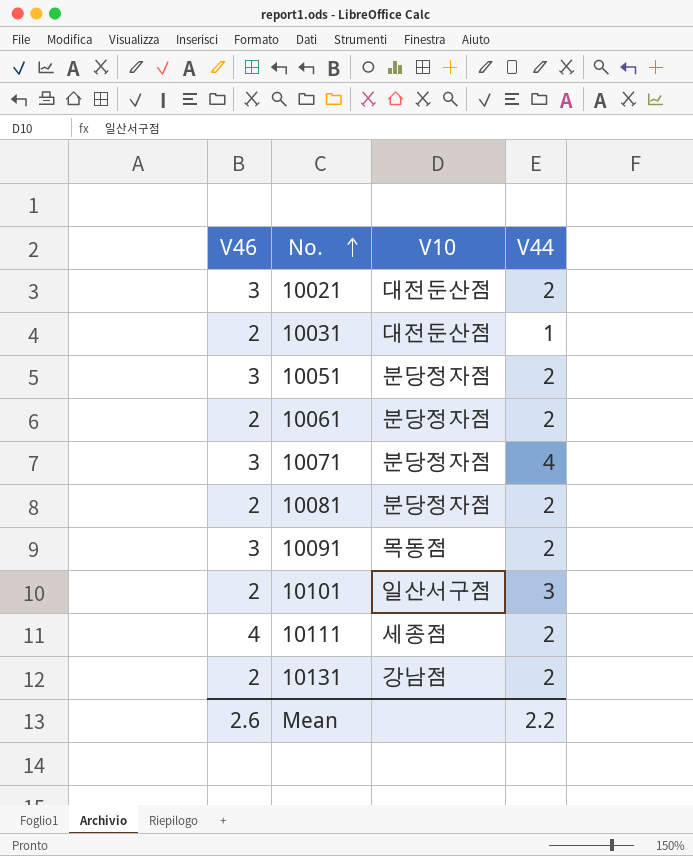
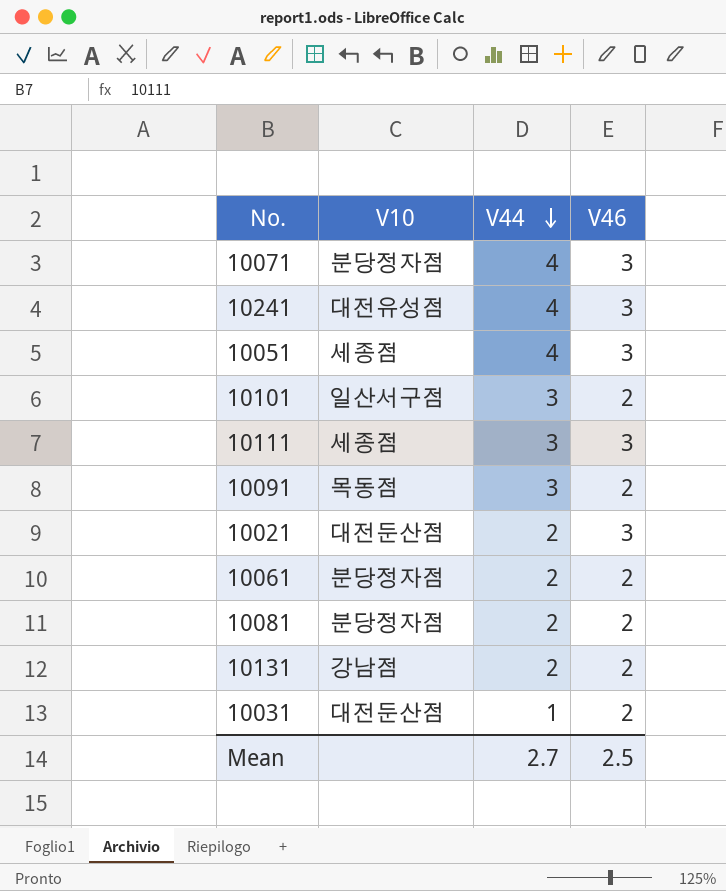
row order: No. ascending -> V44 descending
column V46 | position: 1 -> 4
row 10241: none -> 대전유성점 | 4 | 3
10051 | V10: 분당정자점 -> 세종점
10051 | V44: 2 -> 4
10111 | V44: 2 -> 3
10111 | V46: 4 -> 3
10091 | V44: 2 -> 3
10091 | V46: 3 -> 2
Mean | V44: 2.2 -> 2.7
Mean | V46: 2.6 -> 2.5

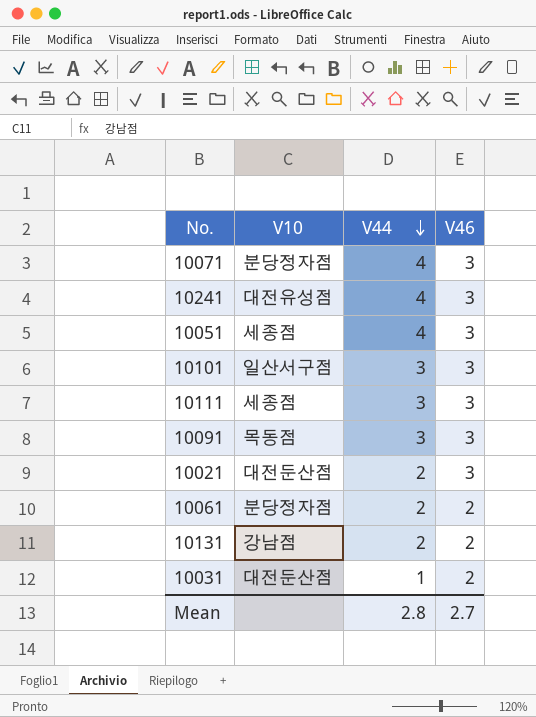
row 10081: 분당정자점 | 2 | 2 -> none
10101 | V46: 2 -> 3
10091 | V46: 2 -> 3
Mean | V44: 2.7 -> 2.8
Mean | V46: 2.5 -> 2.7

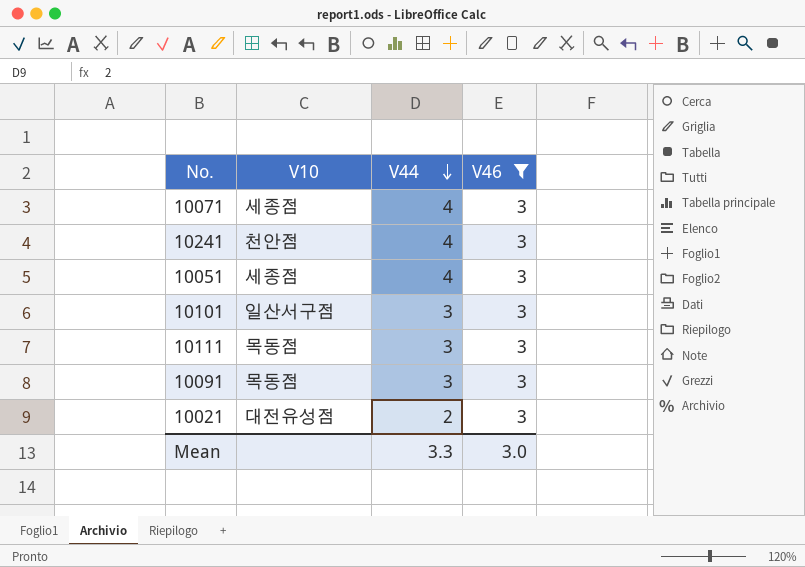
filter: none -> V46 = 3
10071 | V10: 분당정자점 -> 세종점
10241 | V10: 대전유성점 -> 천안점
10111 | V10: 세종점 -> 목동점
10021 | V10: 대전둔산점 -> 대전유성점
Mean | V44: 2.8 -> 3.3
Mean | V46: 2.7 -> 3.0

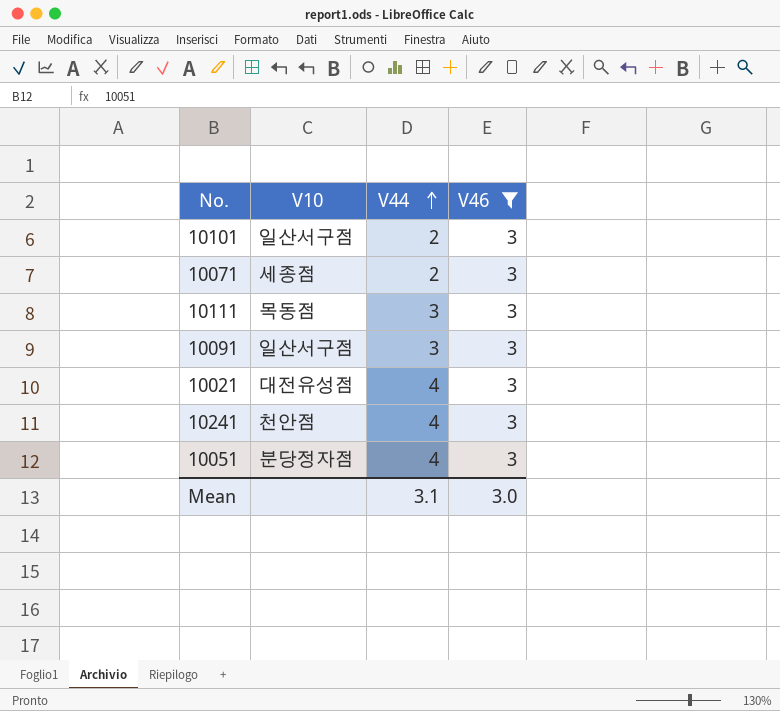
row order: V44 descending -> V44 ascending
10101 | V44: 3 -> 2
10071 | V44: 4 -> 2
10091 | V10: 목동점 -> 일산서구점
10021 | V44: 2 -> 4
10051 | V10: 세종점 -> 분당정자점
Mean | V44: 3.3 -> 3.1

